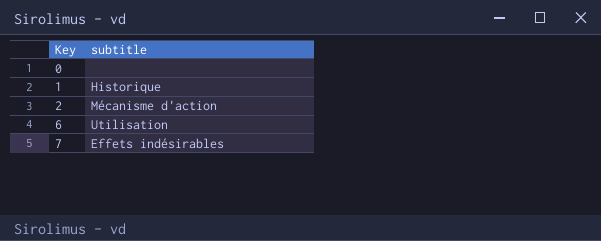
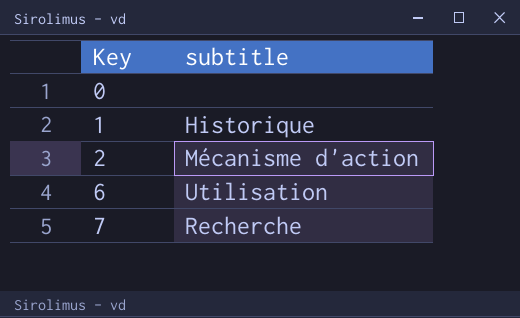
7 | subtitle: Effets indésirables -> Recherche

